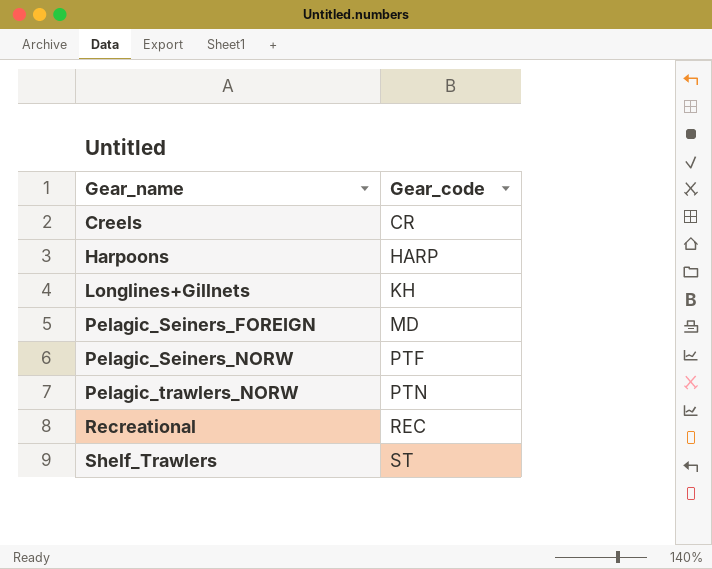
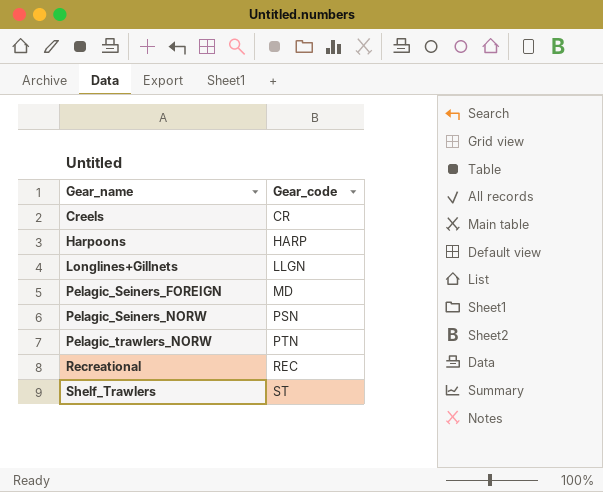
Longlines+Gillnets | Gear_code: KH -> LLGN
Pelagic_Seiners_NORW | Gear_code: PTF -> PSN

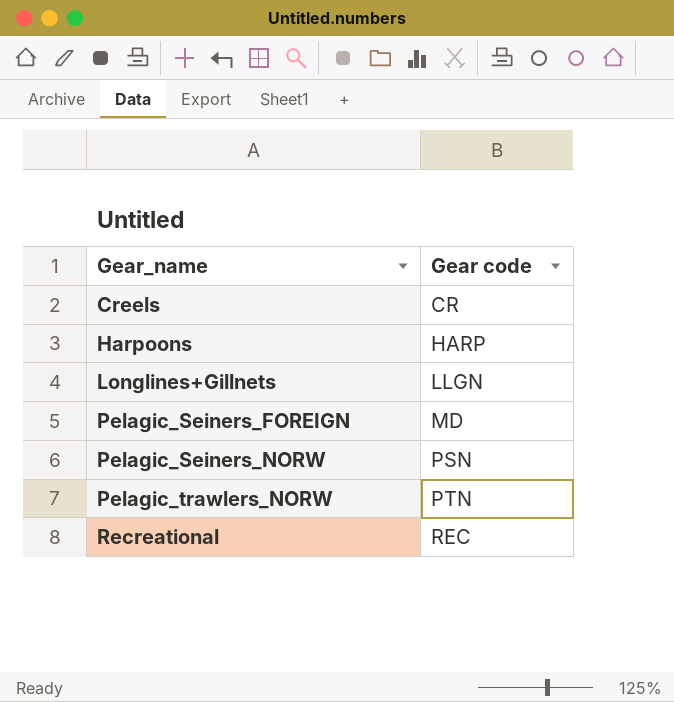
column name: Gear_code -> Gear code
row Shelf_Trawlers: ST -> none

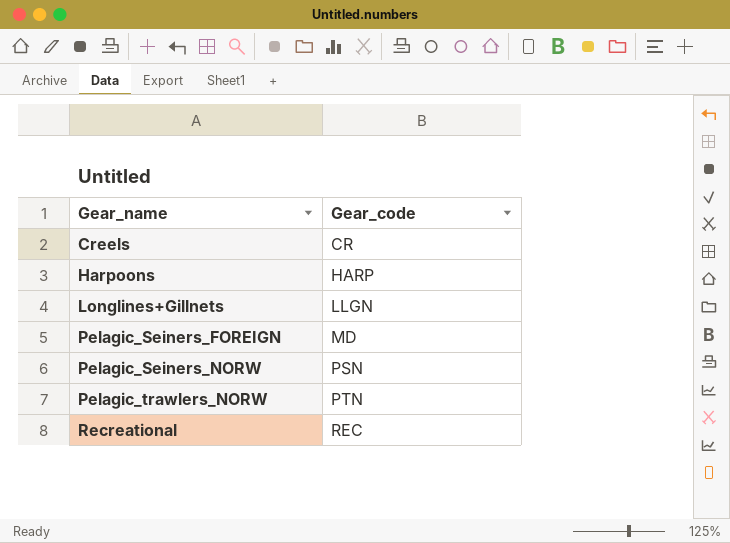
column name: Gear code -> Gear_code

